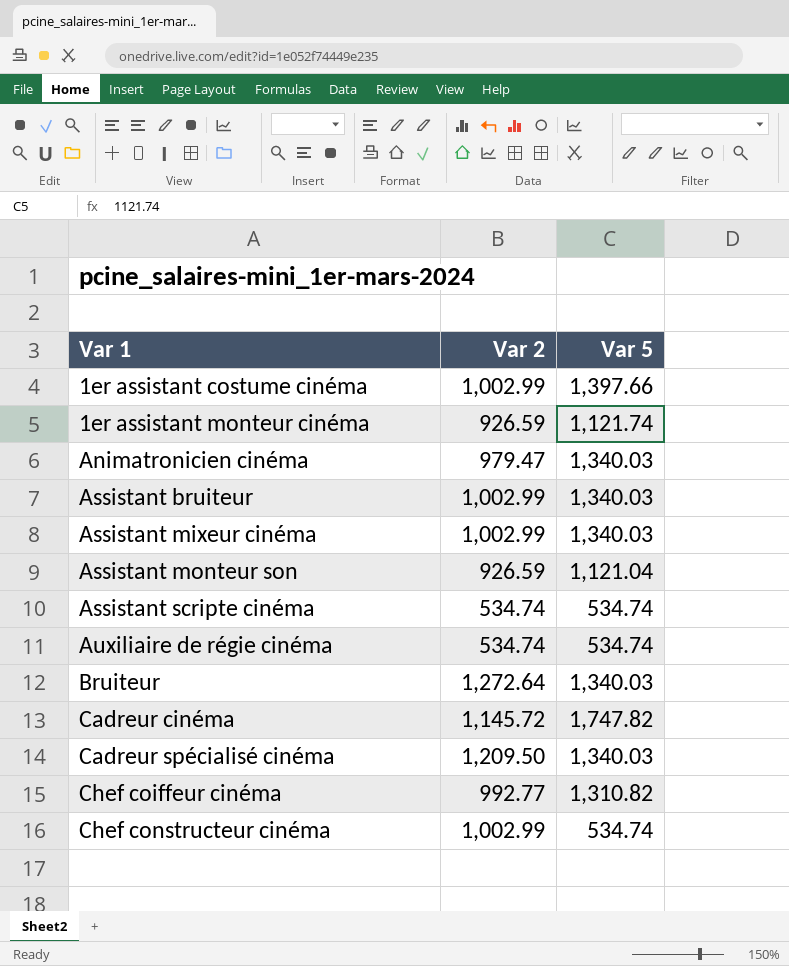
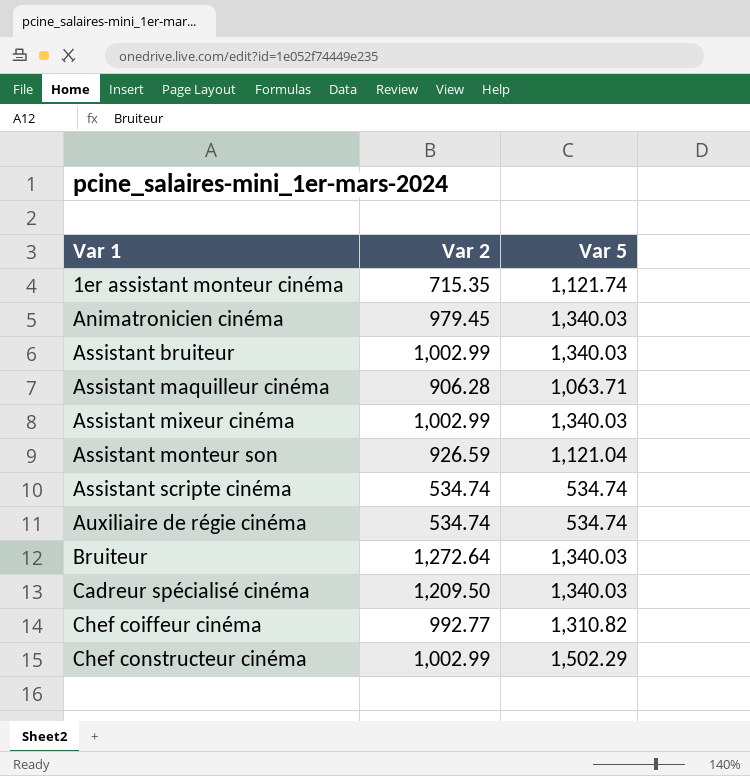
row 1er assistant costume cinéma: 1,002.99 | 1,397.66 -> none
row Cadreur cinéma: 1,145.72 | 1,747.82 -> none
1er assistant monteur cinéma | Var 2: 926.59 -> 715.35
Animatronicien cinéma | Var 2: 979.47 -> 979.45
row Assistant maquilleur cinéma: none -> 906.28 | 1,063.71
Chef constructeur cinéma | Var 5: 534.74 -> 1,502.29

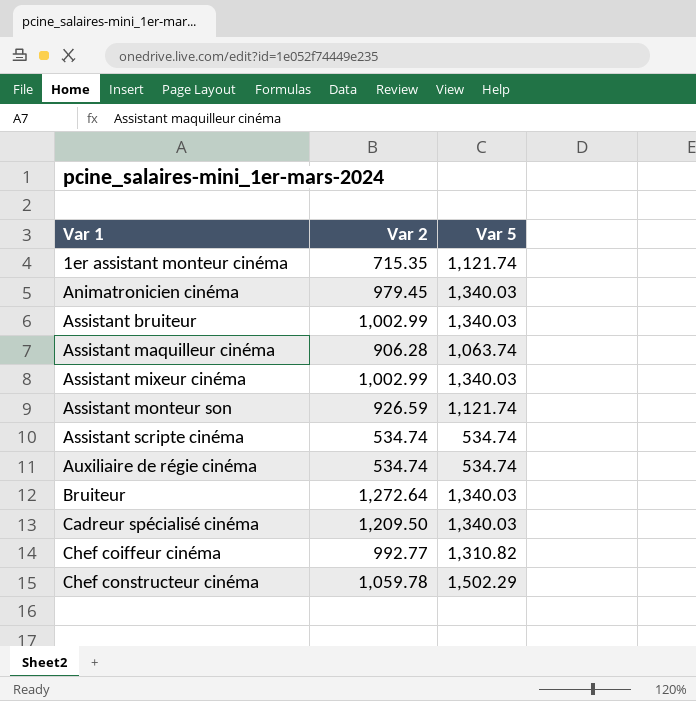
Assistant maquilleur cinéma | Var 5: 1,063.71 -> 1,063.74
Assistant monteur son | Var 5: 1,121.04 -> 1,121.74
Chef constructeur cinéma | Var 2: 1,002.99 -> 1,059.78

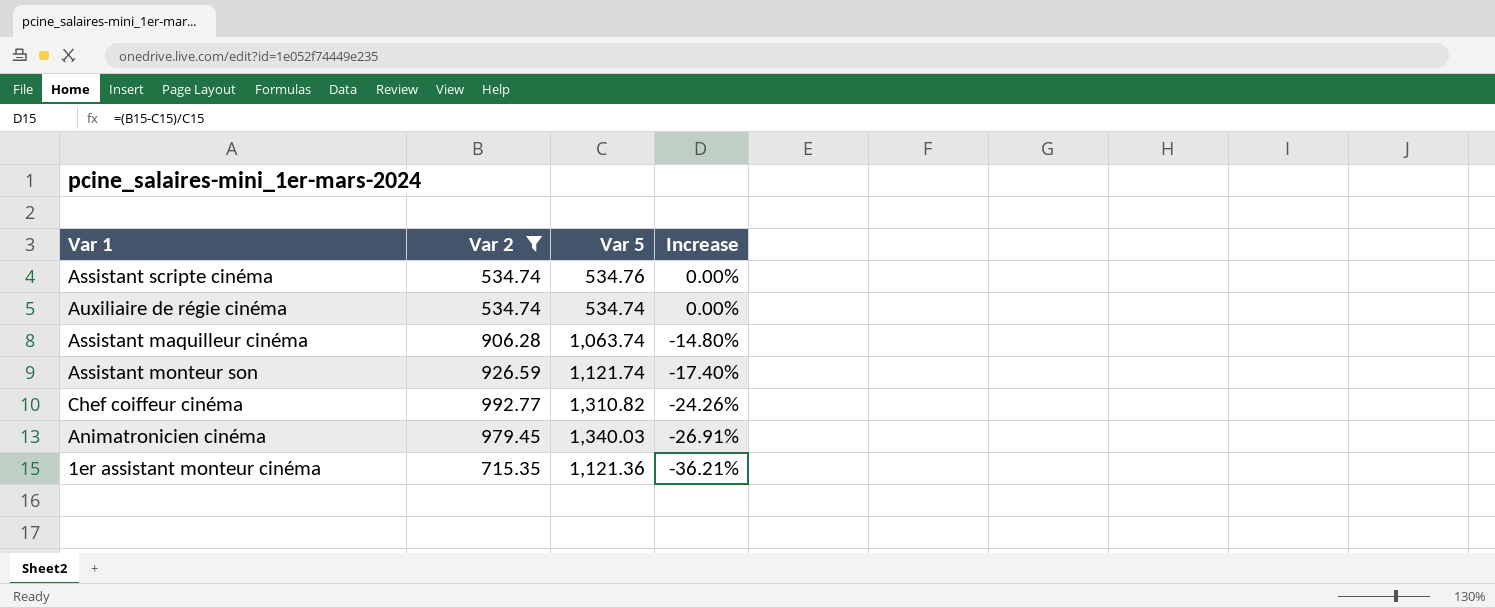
filter: none -> Var 2 <= 992.77
row order: Var 1 ascending -> Increase descending
column Increase | formula: none -> ([Var 2] - [Var 5]) / [Var 5]
Assistant scripte cinéma | Var 5: 534.74 -> 534.76
1er assistant monteur cinéma | Var 5: 1,121.74 -> 1,121.36

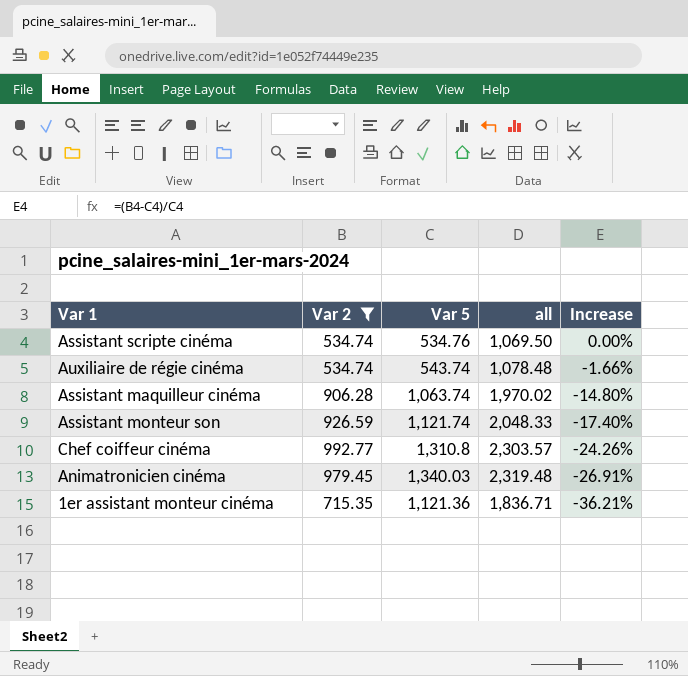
column all | formula: none -> [Var 2] + [Var 5]
Auxiliaire de régie cinéma | Var 5: 534.74 -> 543.74
Auxiliaire de régie cinéma | Increase: 0.00% -> -1.66%
Chef coiffeur cinéma | Var 5: 1,310.82 -> 1,310.8

